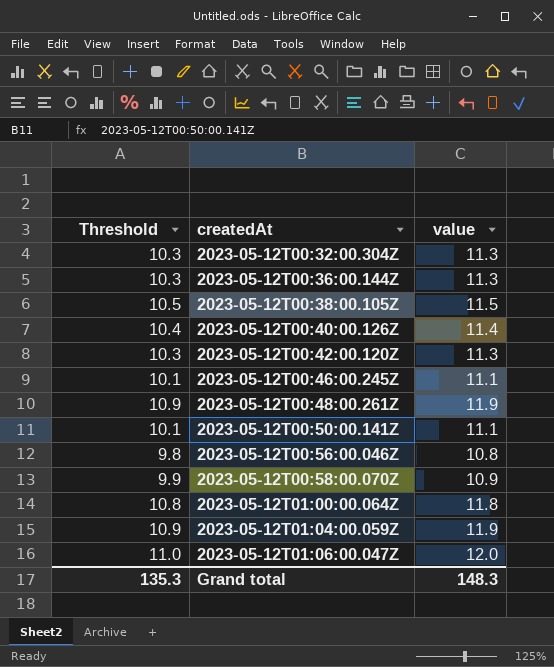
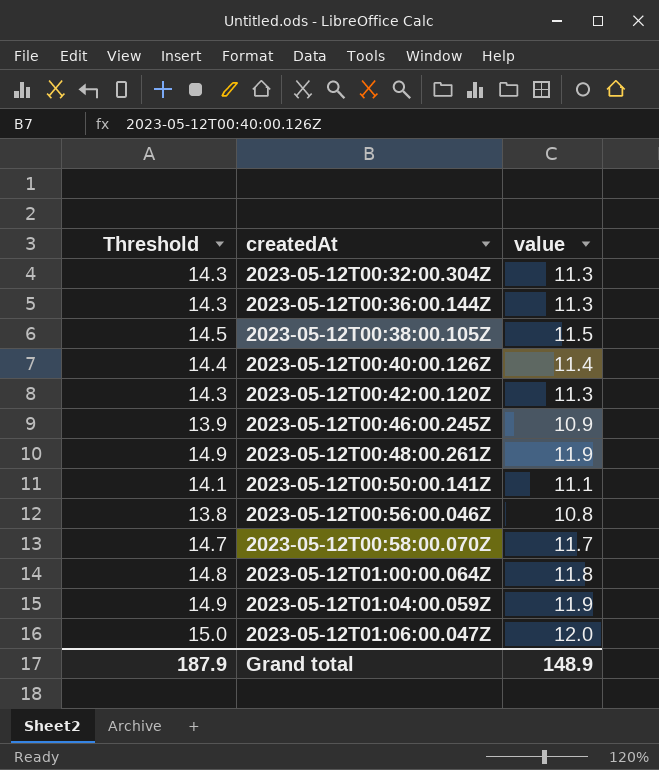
column Threshold | formula: [value] - 1 -> [value] + 3
2023-05-12T00:46:00.245Z | value: 11.1 -> 10.9
2023-05-12T00:58:00.070Z | value: 10.9 -> 11.7
Grand total | Threshold: 135.3 -> 187.9
Grand total | value: 148.3 -> 148.9

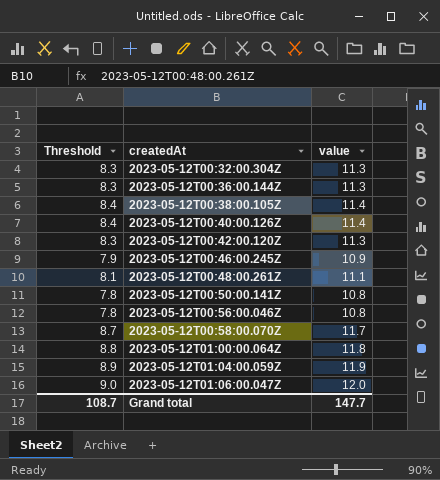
column Threshold | formula: [value] + 3 -> [value] - 3
2023-05-12T00:38:00.105Z | value: 11.5 -> 11.4
2023-05-12T00:48:00.261Z | value: 11.9 -> 11.1
2023-05-12T00:50:00.141Z | value: 11.1 -> 10.8
Grand total | Threshold: 187.9 -> 108.7
Grand total | value: 148.9 -> 147.7

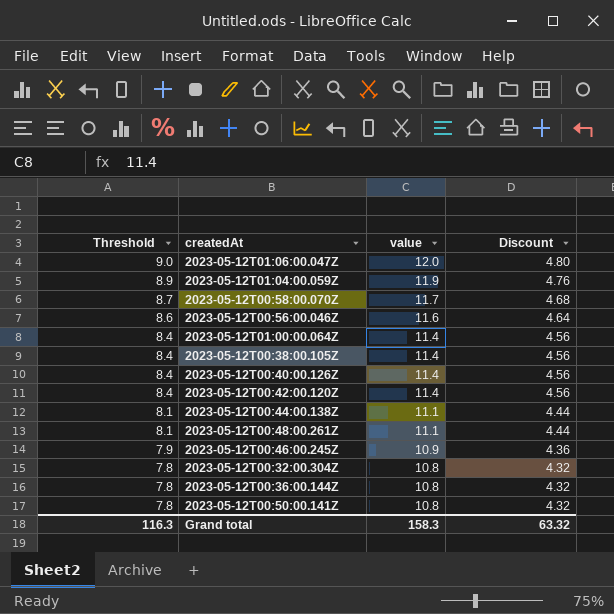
row order: createdAt ascending -> Threshold descending
column Discount | formula: none -> [value] * 0.4
2023-05-12T00:56:00.046Z | Threshold: 7.8 -> 8.6
2023-05-12T00:56:00.046Z | value: 10.8 -> 11.6
2023-05-12T01:00:00.064Z | Threshold: 8.8 -> 8.4
2023-05-12T01:00:00.064Z | value: 11.8 -> 11.4
2023-05-12T00:42:00.120Z | Threshold: 8.3 -> 8.4
2023-05-12T00:42:00.120Z | value: 11.3 -> 11.4
row 2023-05-12T00:44:00.138Z: none -> 8.1 | 11.1 | 4.44
2023-05-12T00:32:00.304Z | Threshold: 8.3 -> 7.8
2023-05-12T00:32:00.304Z | value: 11.3 -> 10.8
2023-05-12T00:36:00.144Z | Threshold: 8.3 -> 7.8
2023-05-12T00:36:00.144Z | value: 11.3 -> 10.8
Grand total | Threshold: 108.7 -> 116.3
Grand total | value: 147.7 -> 158.3

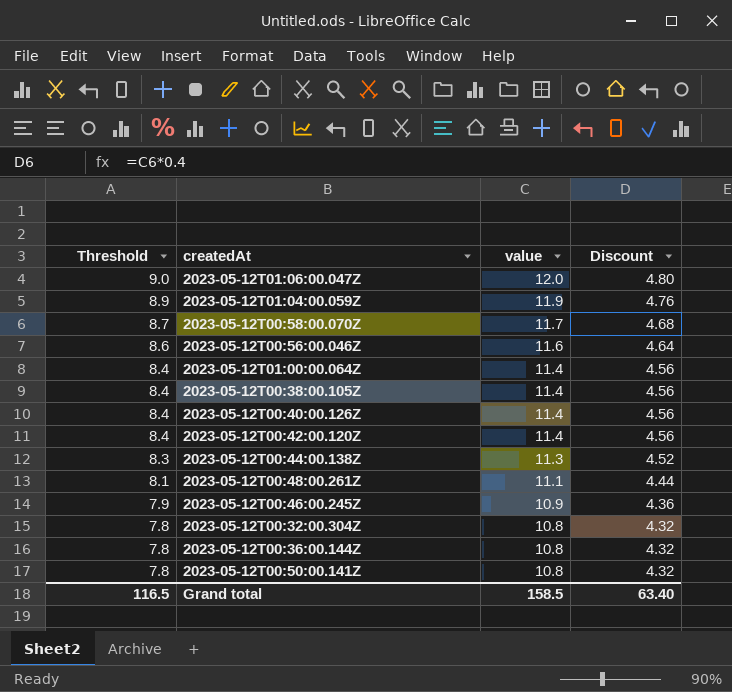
2023-05-12T00:44:00.138Z | Threshold: 8.1 -> 8.3
2023-05-12T00:44:00.138Z | value: 11.1 -> 11.3
2023-05-12T00:44:00.138Z | Discount: 4.44 -> 4.52
Grand total | Threshold: 116.3 -> 116.5
Grand total | value: 158.3 -> 158.5
Grand total | Discount: 63.32 -> 63.40

